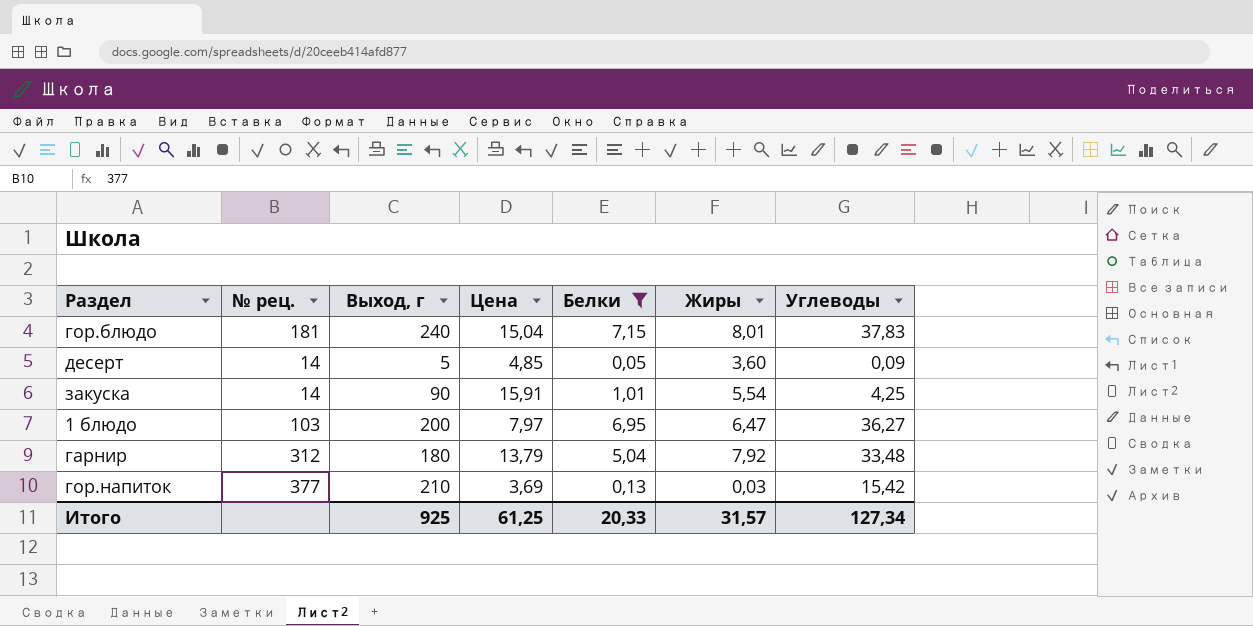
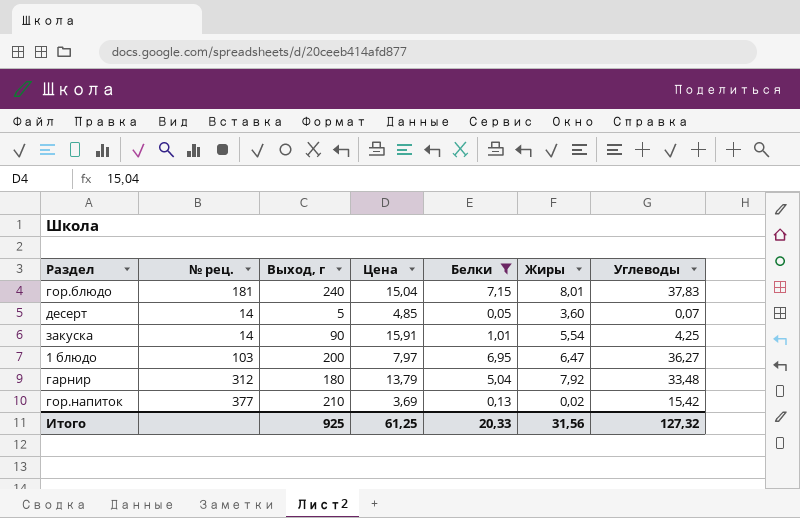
десерт | Углеводы: 0,09 -> 0,07
гор.напиток | Жиры: 0,03 -> 0,02
Итого | Жиры: 31,57 -> 31,56
Итого | Углеводы: 127,34 -> 127,32

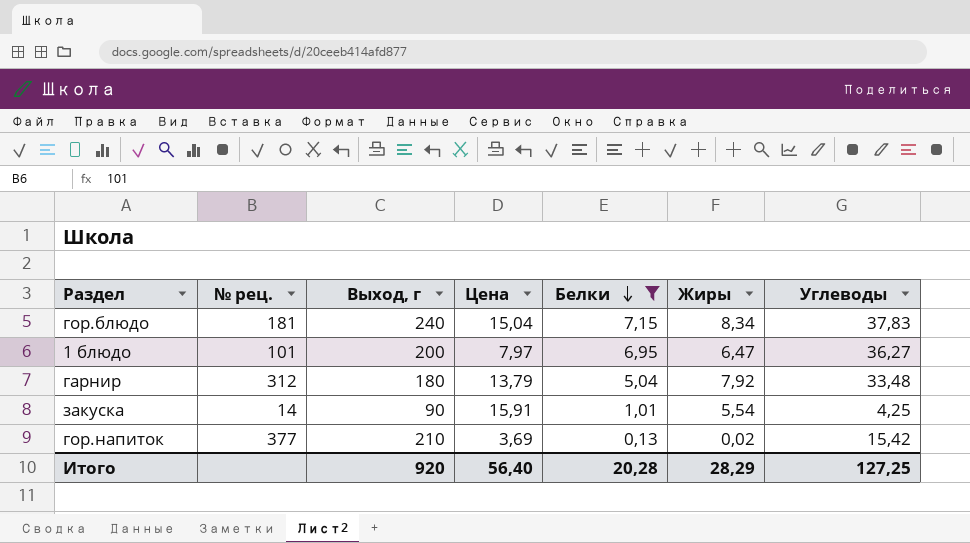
row order: none -> Белки descending
row десерт: 14 | 5 | 4,85 | 0,05 | 3,60 | 0,07 -> none
гор.блюдо | Жиры: 8,01 -> 8,34
1 блюдо | № рец.: 103 -> 101
Итого | Выход, г: 925 -> 920
Итого | Цена: 61,25 -> 56,40
Итого | Белки: 20,33 -> 20,28
Итого | Жиры: 31,56 -> 28,29
Итого | Углеводы: 127,32 -> 127,25

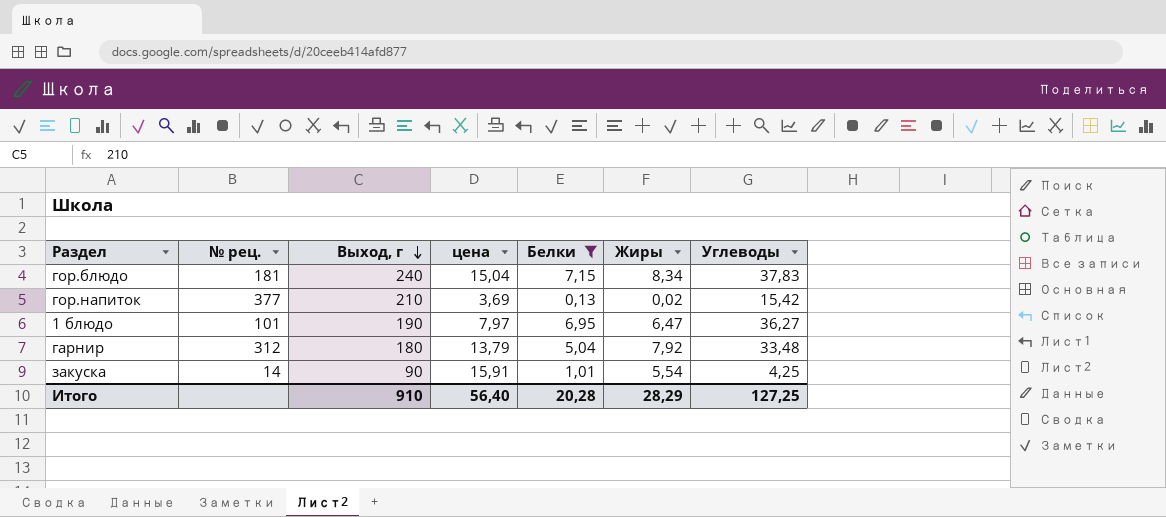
row order: Белки descending -> Выход, г descending
column name: Цена -> цена
1 блюдо | Выход, г: 200 -> 190
Итого | Выход, г: 920 -> 910

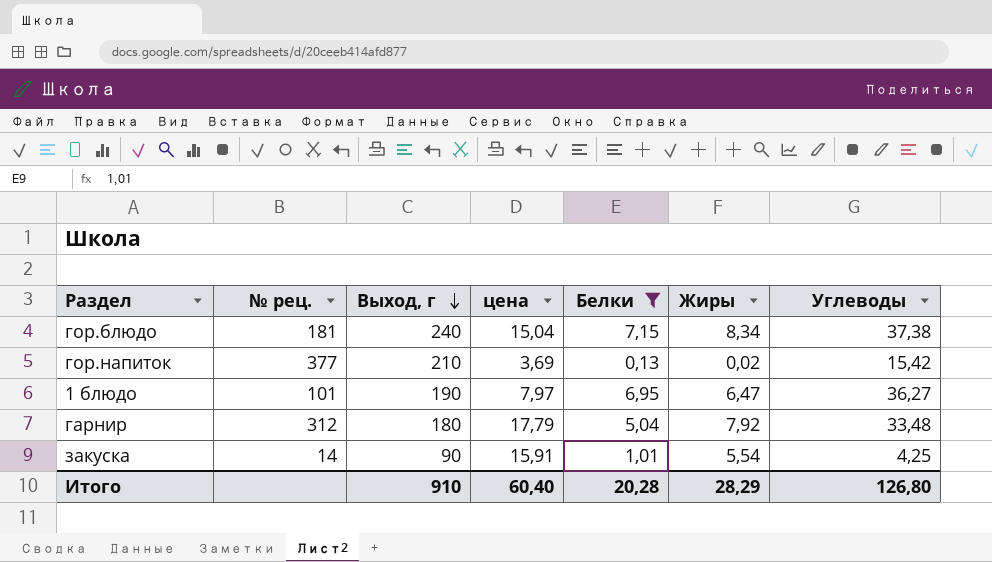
гор.блюдо | Углеводы: 37,83 -> 37,38
гарнир | цена: 13,79 -> 17,79
Итого | цена: 56,40 -> 60,40
Итого | Углеводы: 127,25 -> 126,80

